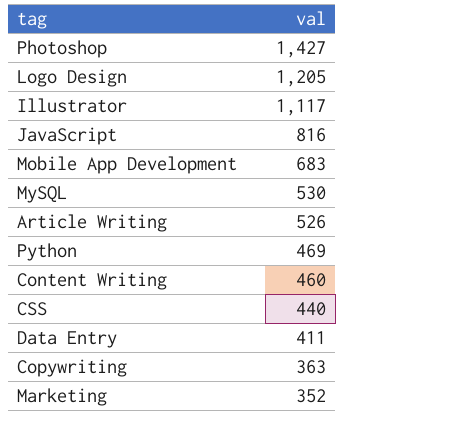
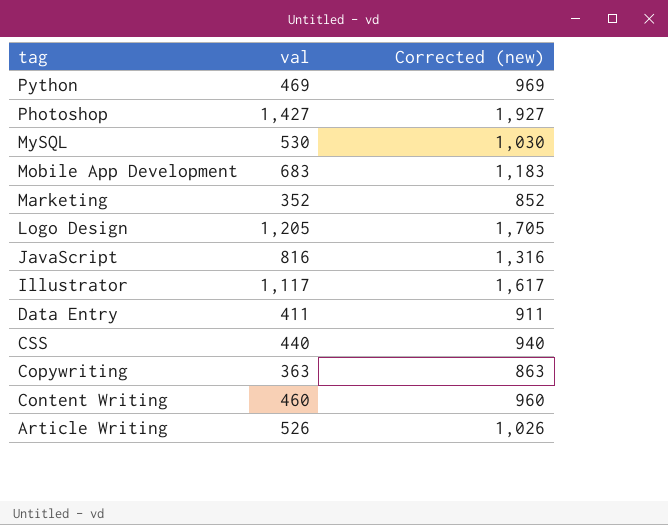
row order: val descending -> tag descending
column Corrected (new) | formula: none -> [val] + 500

